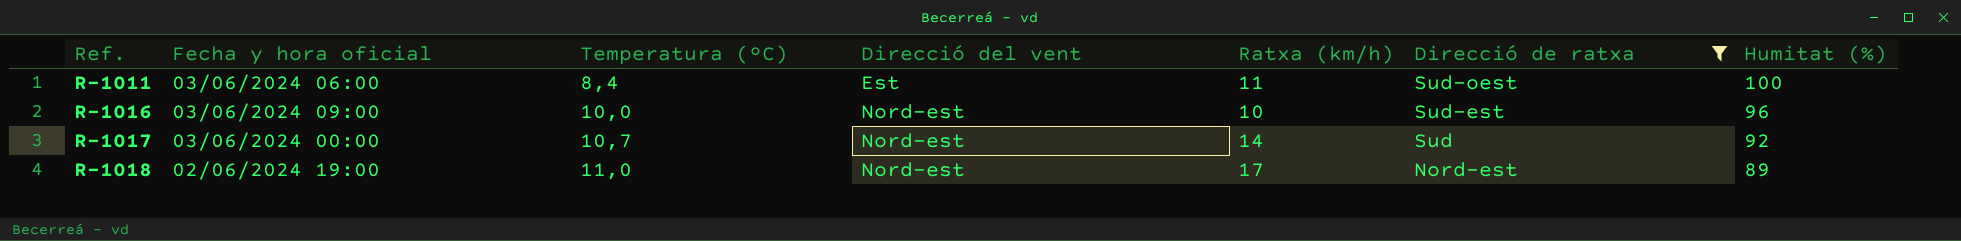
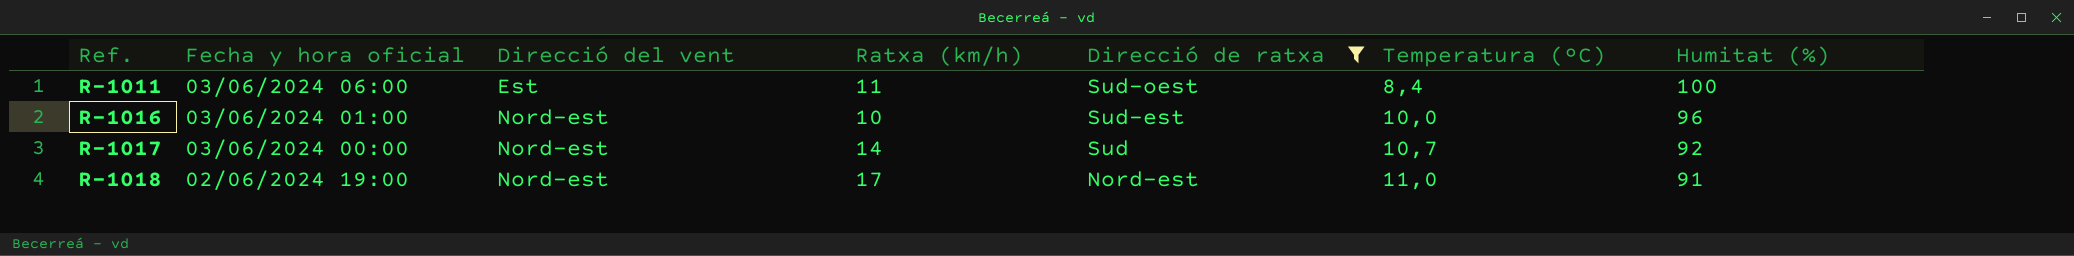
column Temperatura (ºC) | position: 3 -> 6
R-1016 | Fecha y hora oficial: 03/06/2024 09:00 -> 03/06/2024 01:00
R-1018 | Humitat (%): 89 -> 91

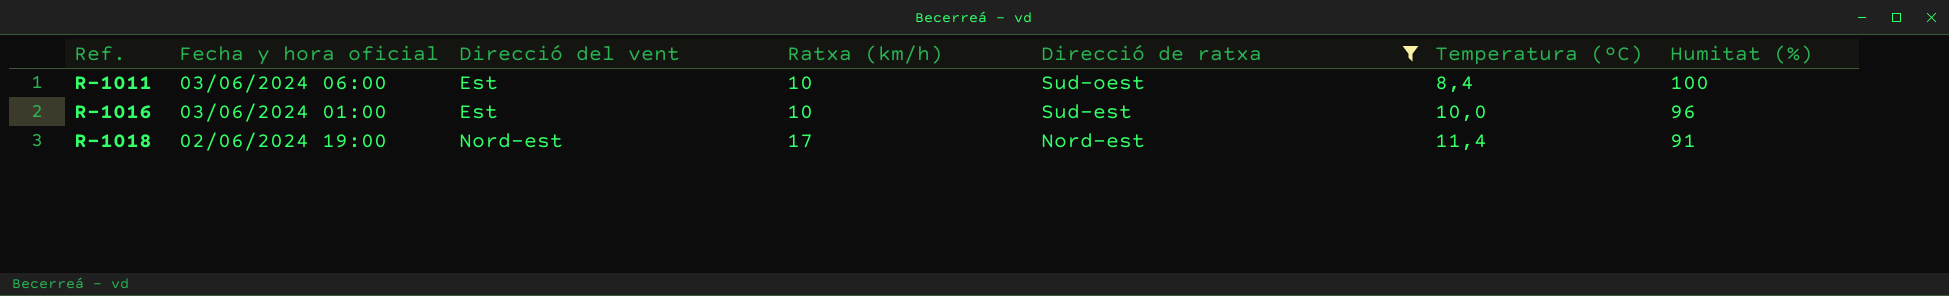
row R-1017: 03/06/2024 00:00 | Nord-est | 14 | Sud | 10,7 | 92 -> none
R-1011 | Ratxa (km/h): 11 -> 10
R-1016 | Direcció del vent: Nord-est -> Est
R-1018 | Temperatura (ºC): 11,0 -> 11,4

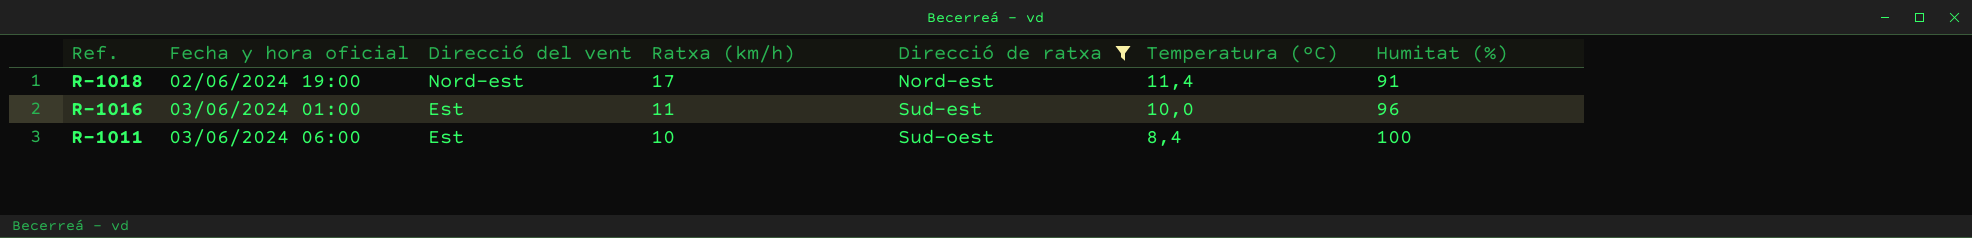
row order: Ref. ascending -> Ref. descending
R-1016 | Ratxa (km/h): 10 -> 11

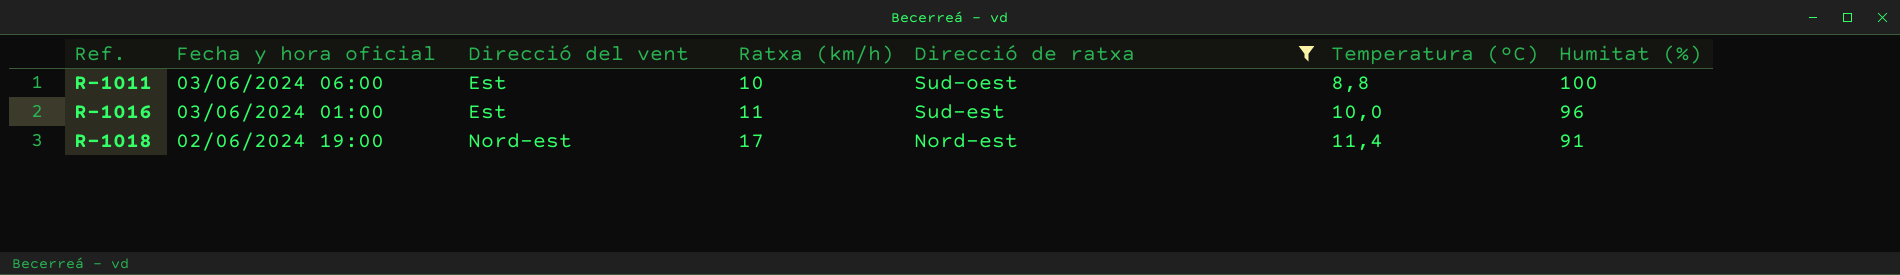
row order: Ref. descending -> Ref. ascending
R-1011 | Temperatura (ºC): 8,4 -> 8,8

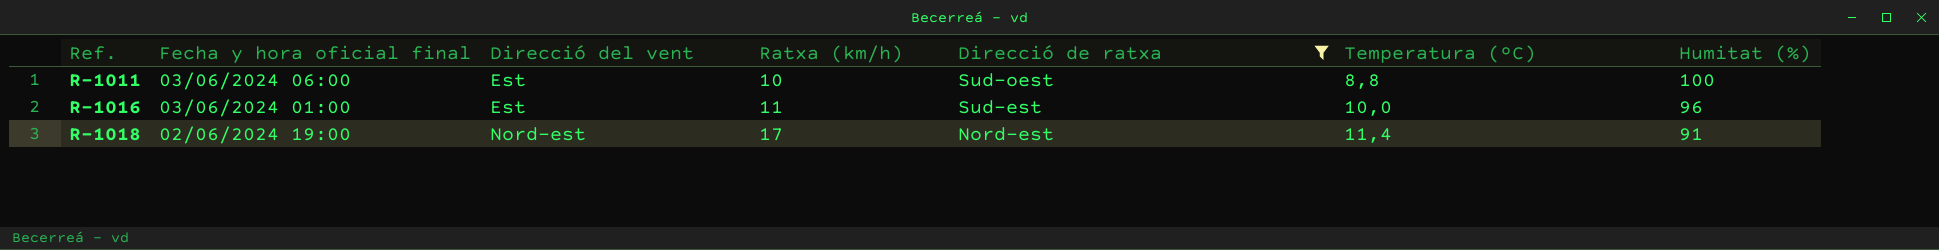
column name: Fecha y hora oficial -> Fecha y hora oficial final

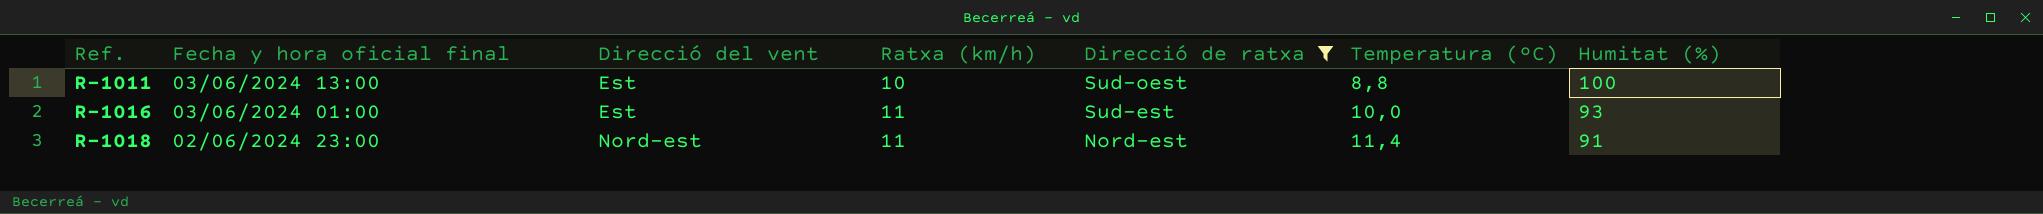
R-1011 | Fecha y hora oficial final: 03/06/2024 06:00 -> 03/06/2024 13:00
R-1016 | Humitat (%): 96 -> 93
R-1018 | Fecha y hora oficial final: 02/06/2024 19:00 -> 02/06/2024 23:00
R-1018 | Ratxa (km/h): 17 -> 11

